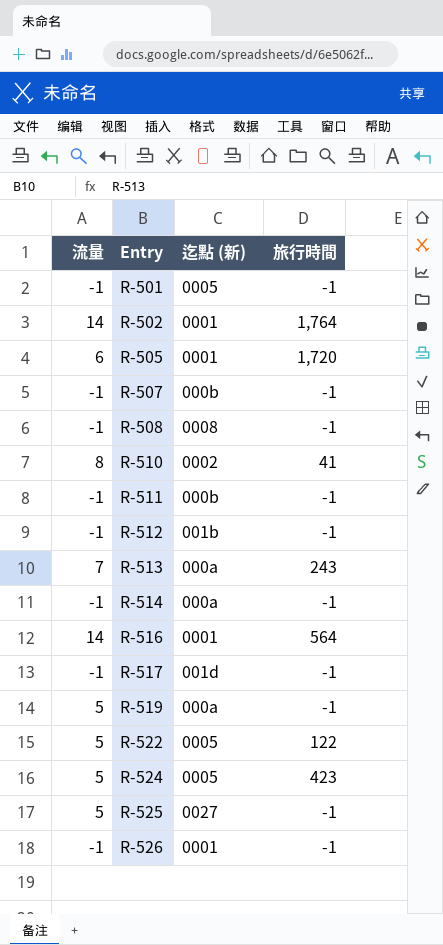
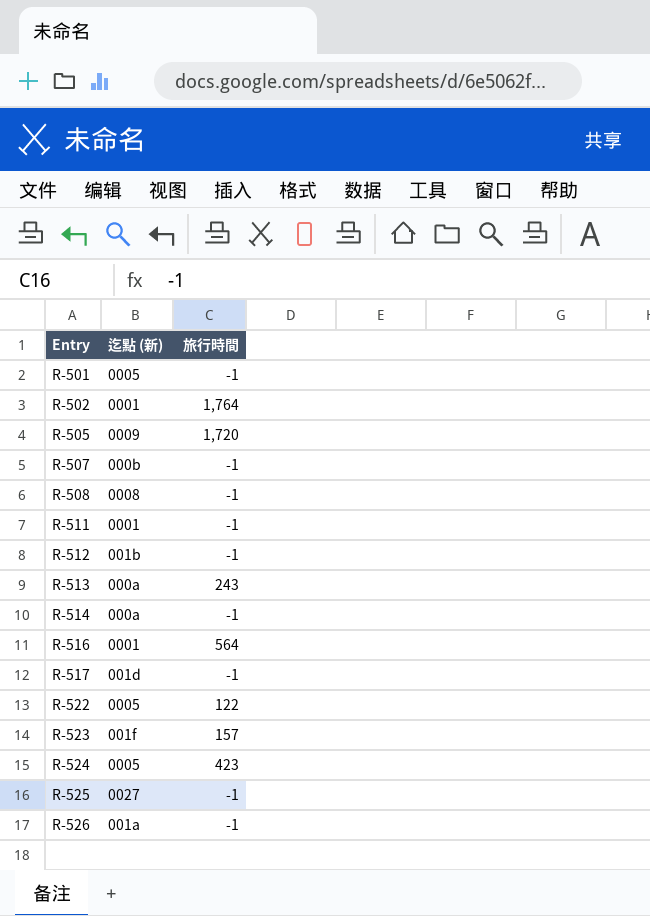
column 流量 | position: 1 -> none
row R-510: 8 | 0002 | 41 -> none
row R-519: 5 | 000a | -1 -> none
R-505 | 迄點 (新): 0001 -> 0009
R-511 | 迄點 (新): 000b -> 0001
row R-523: none -> 001f | 157
R-526 | 迄點 (新): 0001 -> 001a

